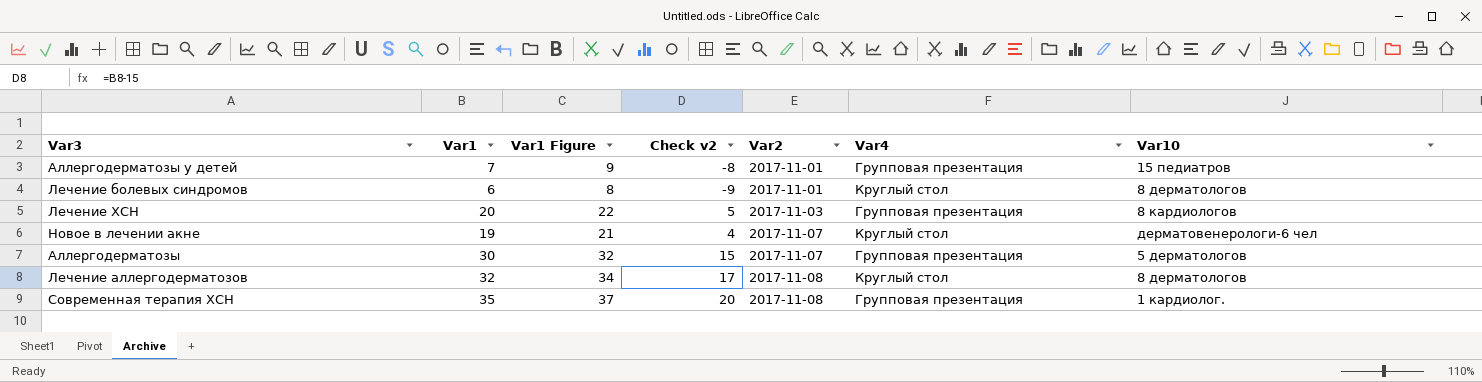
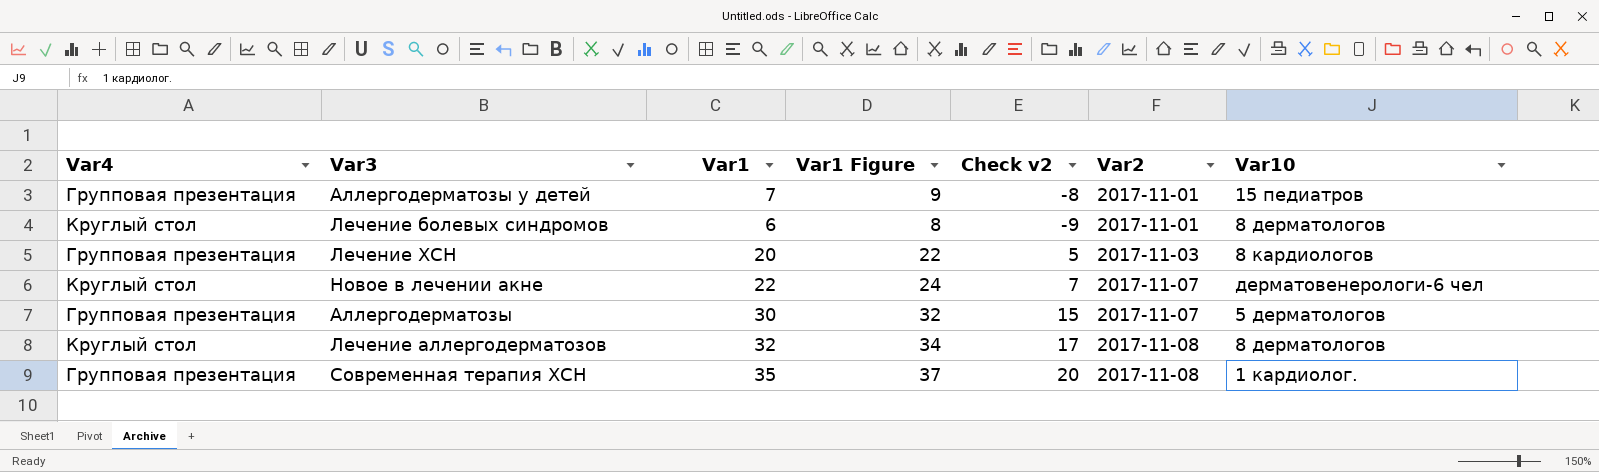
column Var4 | position: 6 -> 1
Новое в лечении акне | Var1: 19 -> 22
Новое в лечении акне | Var1 Figure: 21 -> 24
Новое в лечении акне | Check v2: 4 -> 7

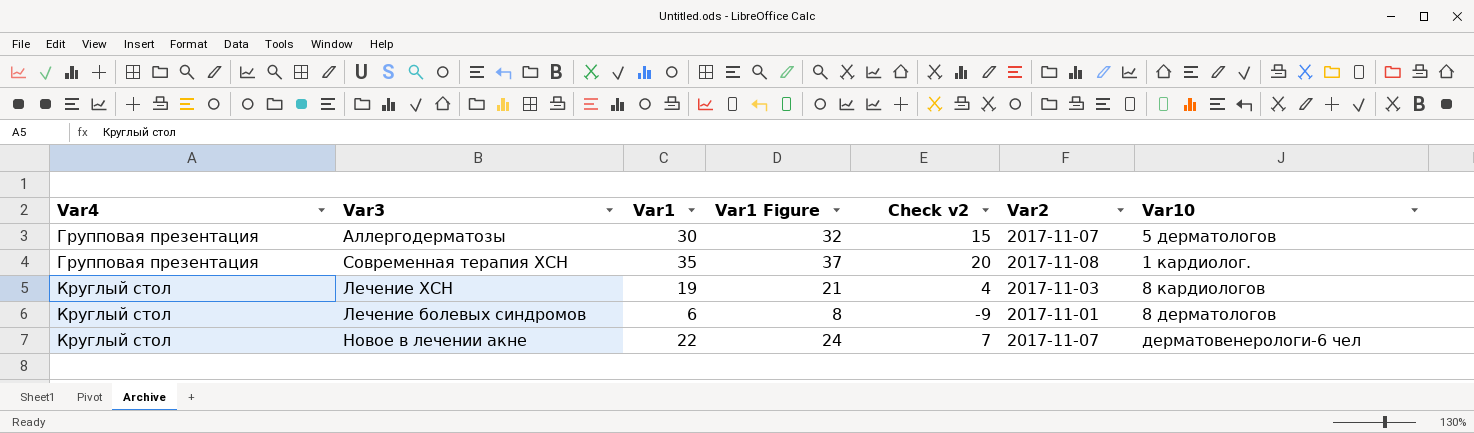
row order: Var2 ascending -> Var4 ascending
row Аллергодерматозы у детей: Групповая презентация | 7 | 9 | -8 | 2017-11-01 | 15 педиатров -> none
row Лечение аллергодерматозов: Круглый стол | 32 | 34 | 17 | 2017-11-08 | 8 дерматологов -> none
Лечение ХСН | Var4: Групповая презентация -> Круглый стол
Лечение ХСН | Var1: 20 -> 19
Лечение ХСН | Var1 Figure: 22 -> 21
Лечение ХСН | Check v2: 5 -> 4

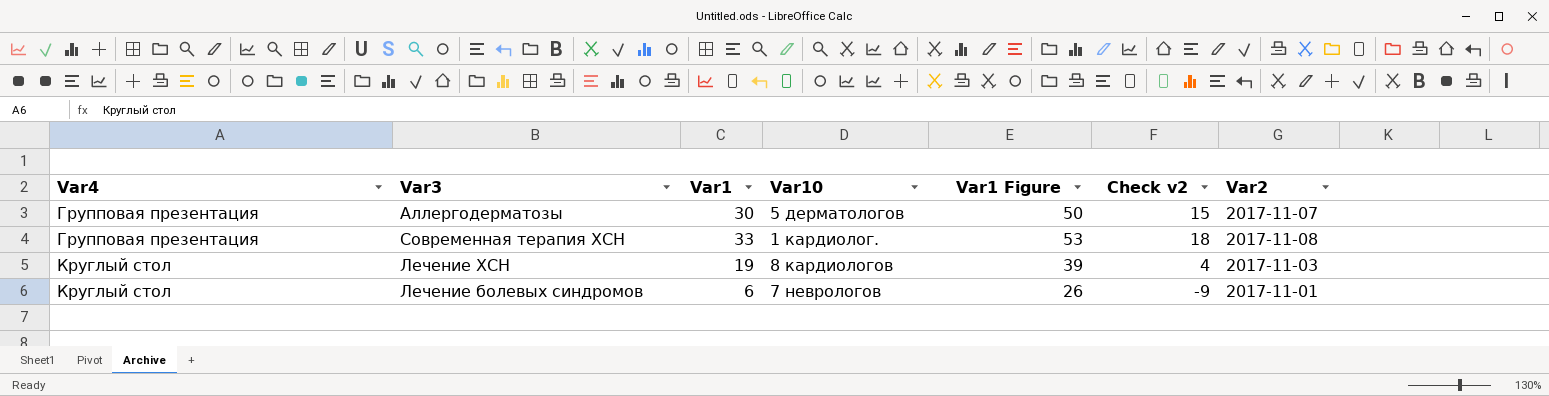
column Var10 | position: 7 -> 4
column Var1 Figure | formula: [Var1] + 2 -> [Var1] + 20
row Новое в лечении акне: Круглый стол | 22 | 24 | 7 | 2017-11-07 | дерматовенерологи-6 чел -> none
Современная терапия ХСН | Var1: 35 -> 33
Современная терапия ХСН | Check v2: 20 -> 18
Лечение болевых синдромов | Var10: 8 дерматологов -> 7 неврологов

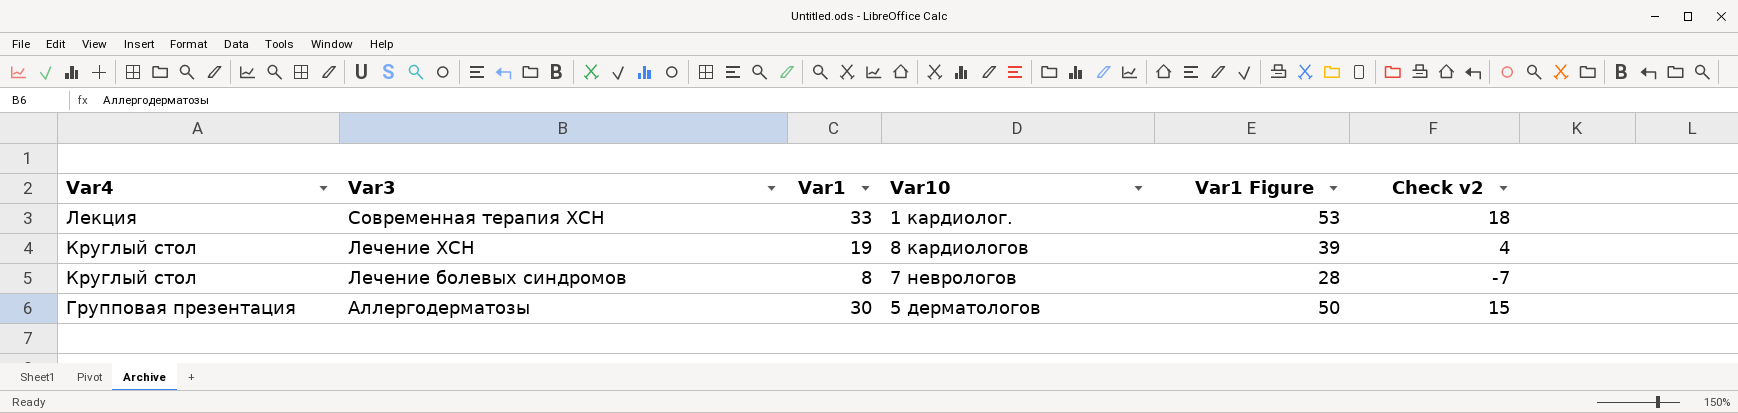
row order: Var4 ascending -> Var4 descending
column Var2 | position: 7 -> none
Современная терапия ХСН | Var4: Групповая презентация -> Лекция
Лечение болевых синдромов | Var1: 6 -> 8
Лечение болевых синдромов | Var1 Figure: 26 -> 28
Лечение болевых синдромов | Check v2: -9 -> -7

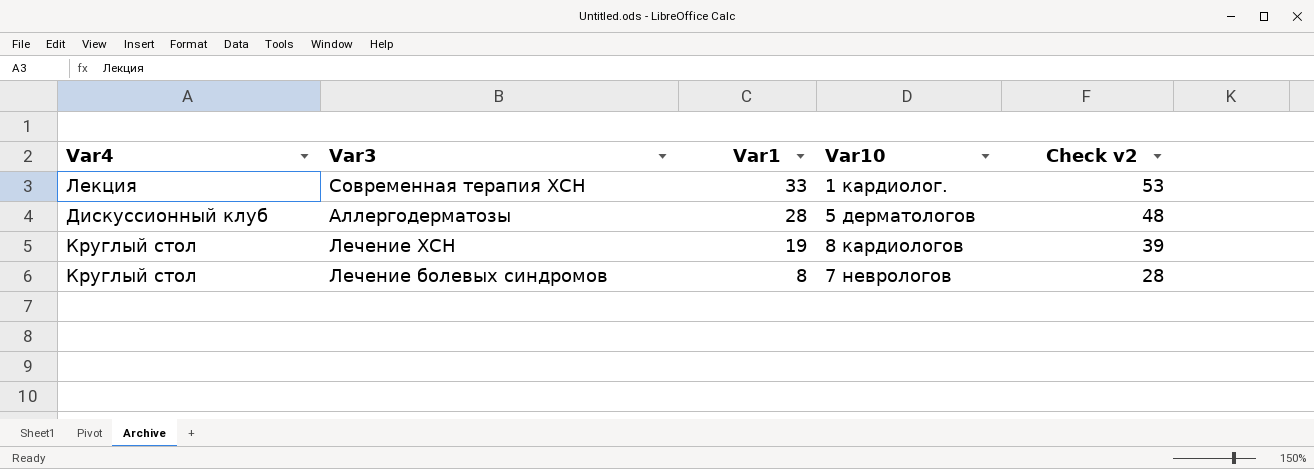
row order: Var4 descending -> Var1 descending
column Var1 Figure | formula: [Var1] + 20 -> none
column Check v2 | formula: [Var1] - 15 -> [Var1] + 20
Аллергодерматозы | Var4: Групповая презентация -> Дискуссионный клуб
Аллергодерматозы | Var1: 30 -> 28

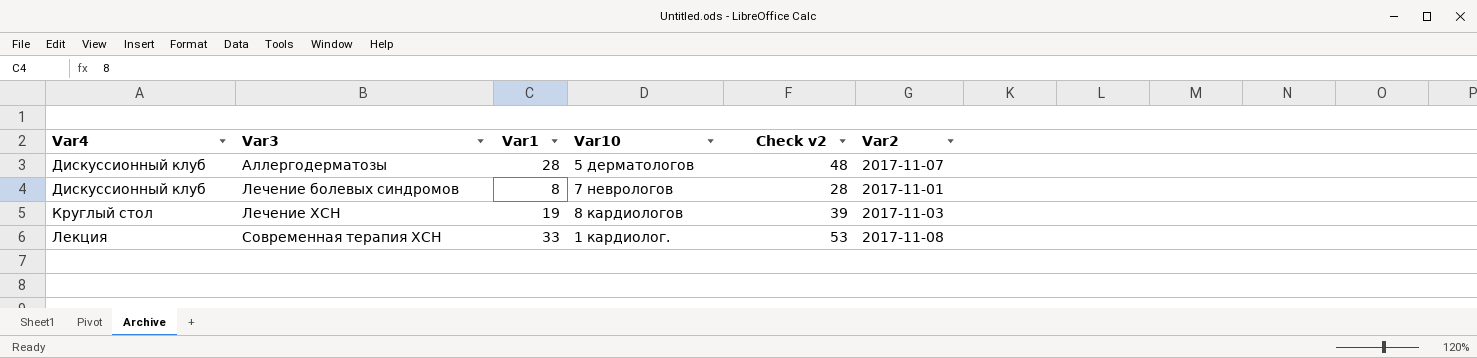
row order: Var1 descending -> Var4 ascending
column Var2 | position: none -> 6
Лечение болевых синдромов | Var4: Круглый стол -> Дискуссионный клуб

